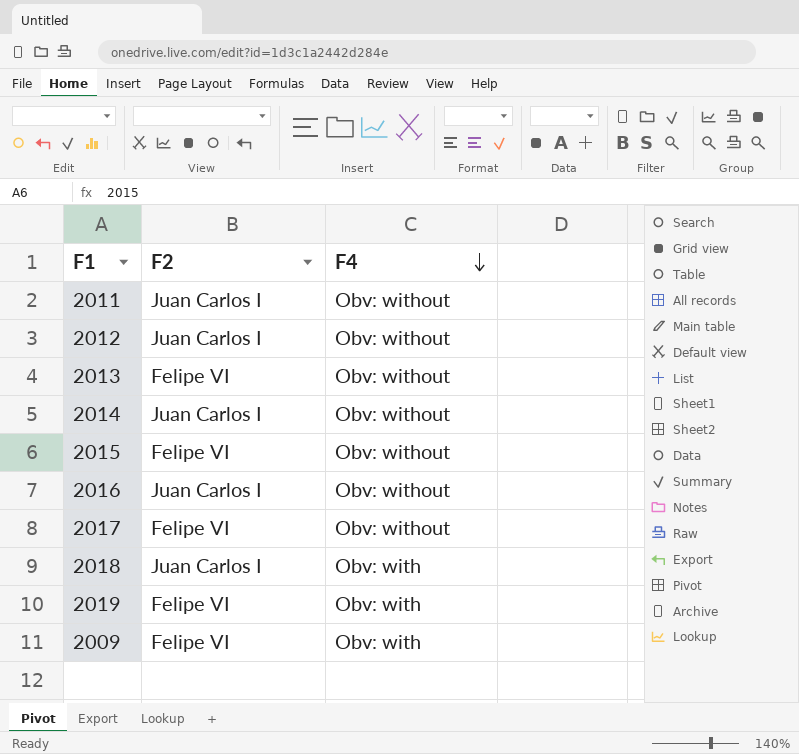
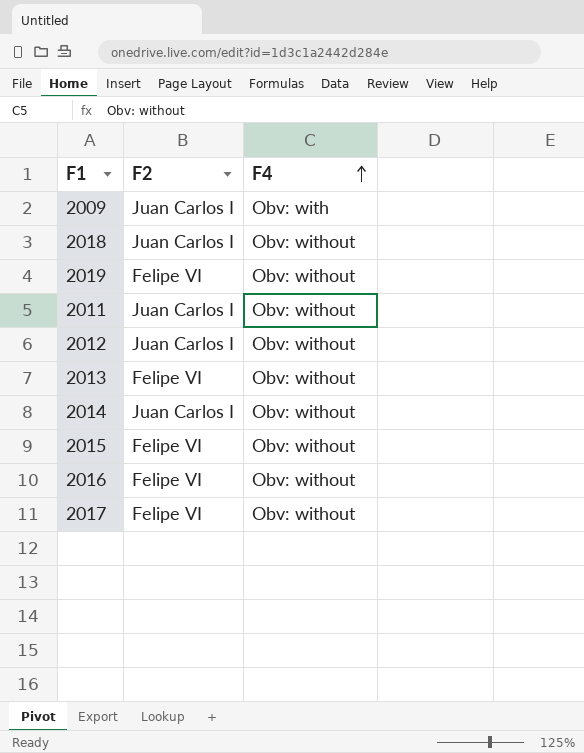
row order: F4 descending -> F4 ascending
2009 | F2: Felipe VI -> Juan Carlos I
2018 | F4: Obv: with -> Obv: without
2019 | F4: Obv: with -> Obv: without
2016 | F2: Juan Carlos I -> Felipe VI

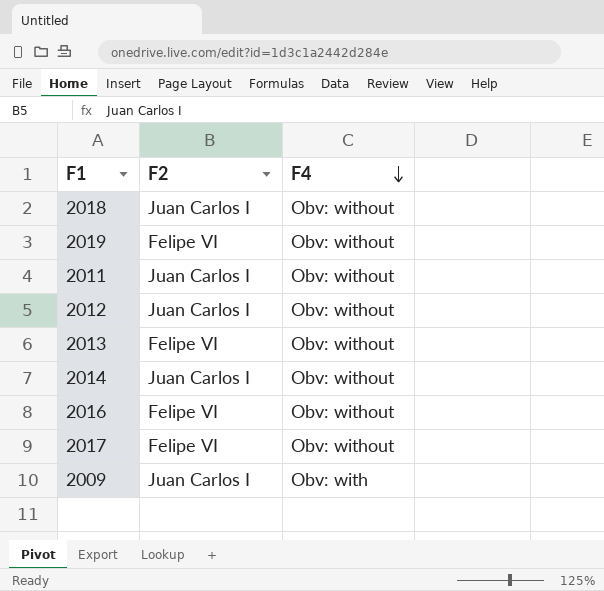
row order: F4 ascending -> F4 descending
row 2015: Felipe VI | Obv: without -> none

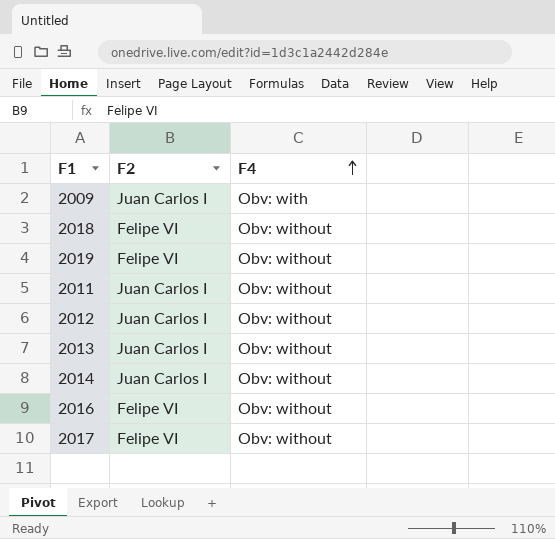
row order: F4 descending -> F4 ascending
2018 | F2: Juan Carlos I -> Felipe VI
2013 | F2: Felipe VI -> Juan Carlos I

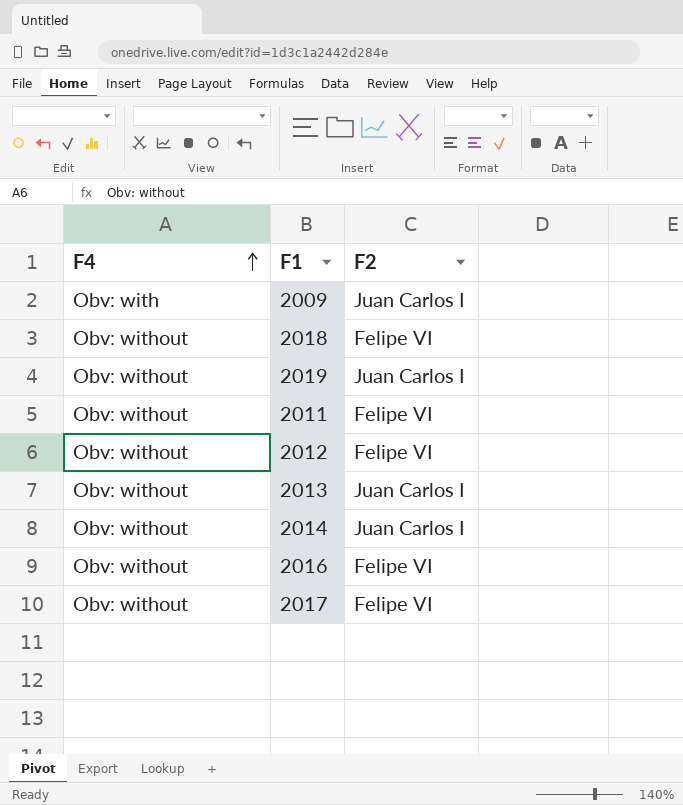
column F4 | position: 3 -> 1
2019 | F2: Felipe VI -> Juan Carlos I
2011 | F2: Juan Carlos I -> Felipe VI
2012 | F2: Juan Carlos I -> Felipe VI

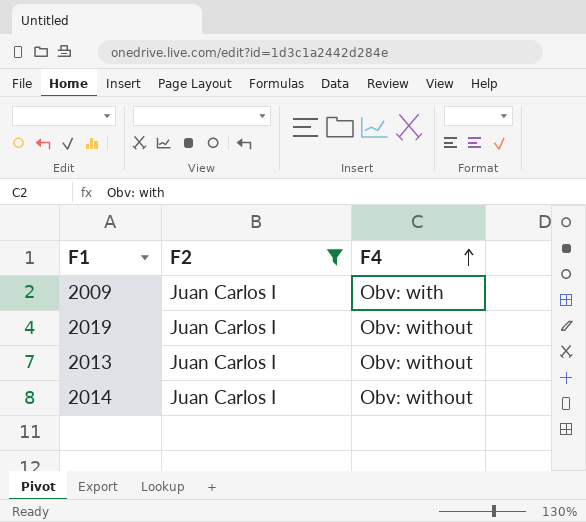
filter: none -> F2 = Juan Carlos I
column F4 | position: 1 -> 3

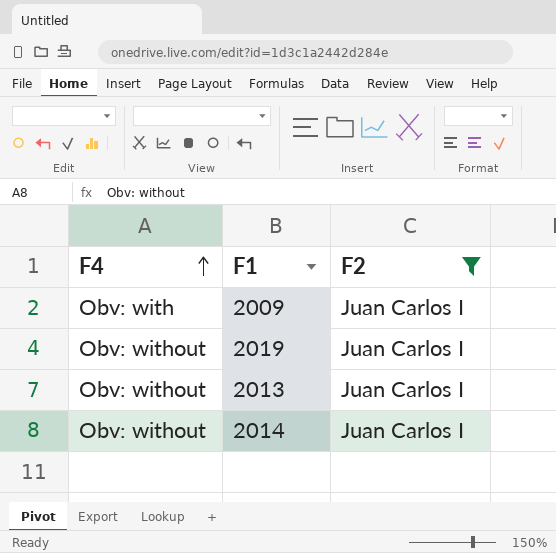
column F4 | position: 3 -> 1

